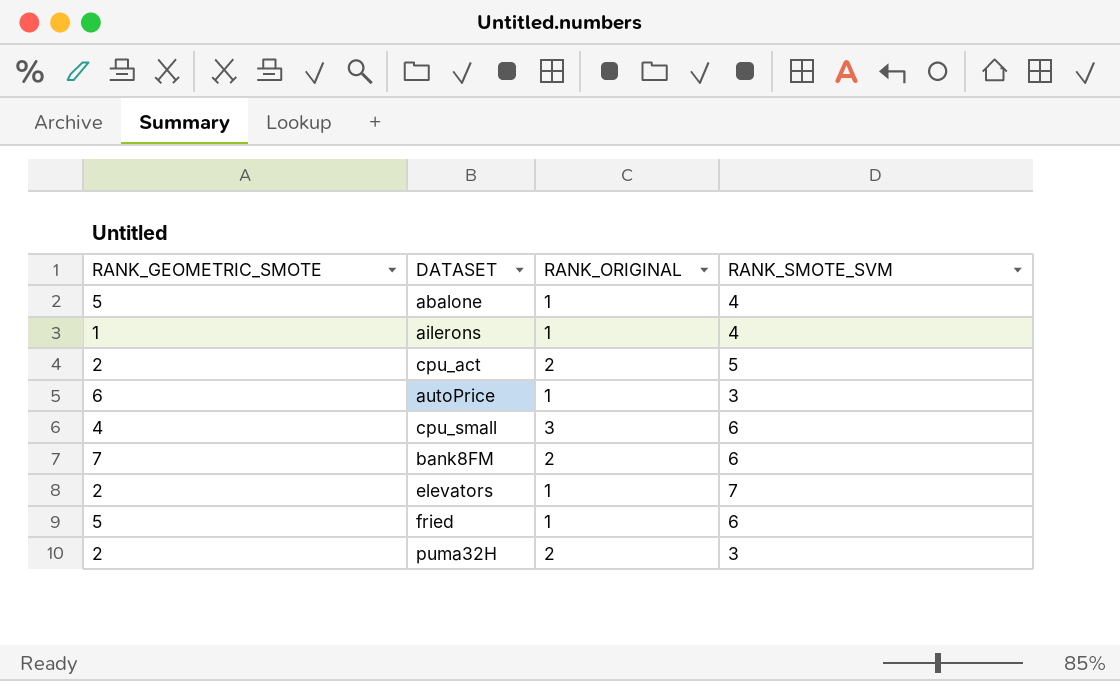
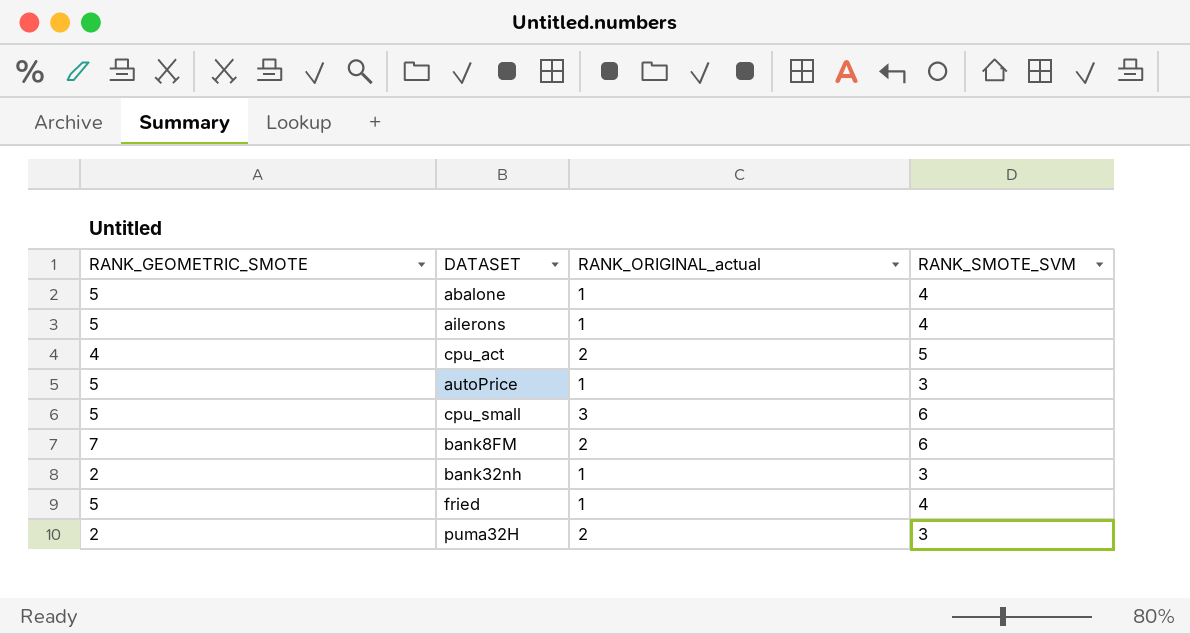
column name: RANK_ORIGINAL -> RANK_ORIGINAL_actual
row elevators: 2 | 1 | 7 -> none
ailerons | RANK_GEOMETRIC_SMOTE: 1 -> 5
cpu_act | RANK_GEOMETRIC_SMOTE: 2 -> 4
autoPrice | RANK_GEOMETRIC_SMOTE: 6 -> 5
cpu_small | RANK_GEOMETRIC_SMOTE: 4 -> 5
row bank32nh: none -> 2 | 1 | 3
fried | RANK_SMOTE_SVM: 6 -> 4

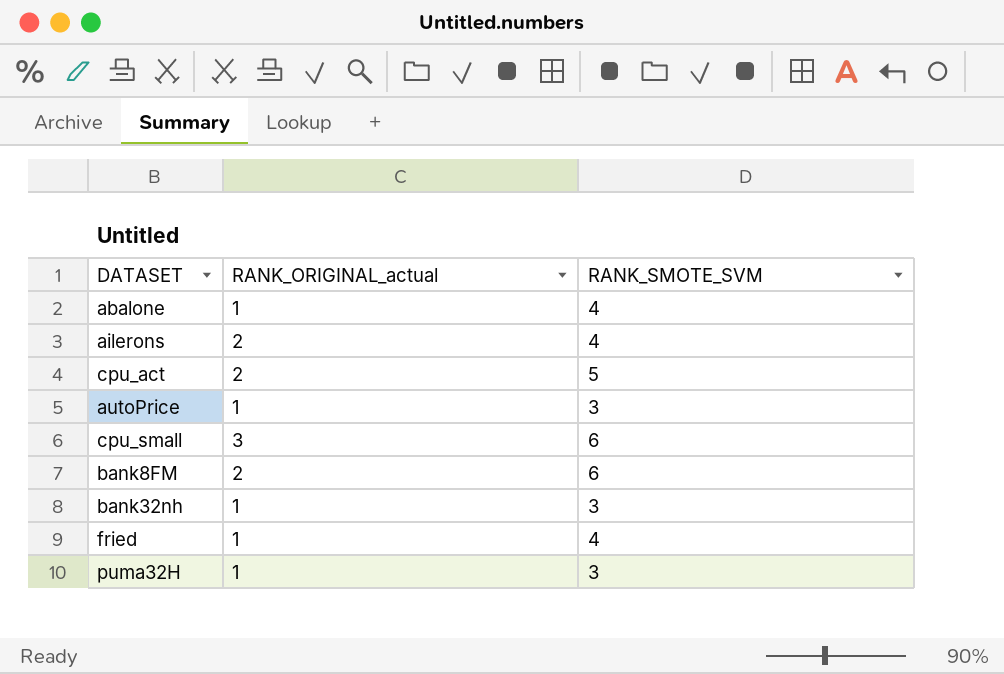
column RANK_GEOMETRIC_SMOTE | position: 1 -> none
ailerons | RANK_ORIGINAL_actual: 1 -> 2
puma32H | RANK_ORIGINAL_actual: 2 -> 1

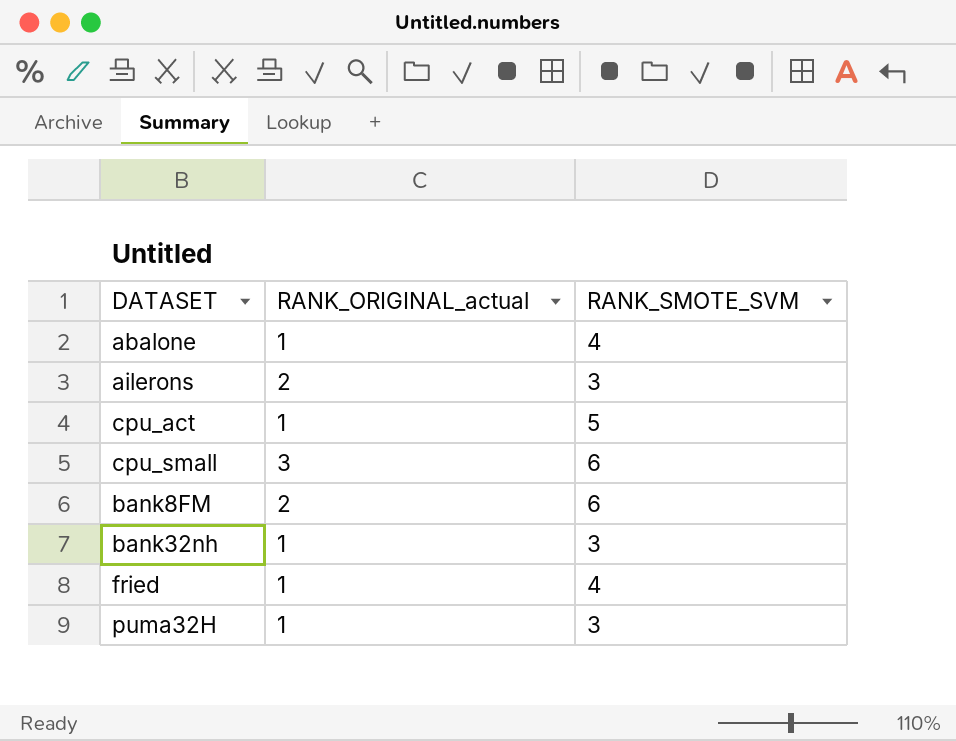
row autoPrice: 1 | 3 -> none
ailerons | RANK_SMOTE_SVM: 4 -> 3
cpu_act | RANK_ORIGINAL_actual: 2 -> 1

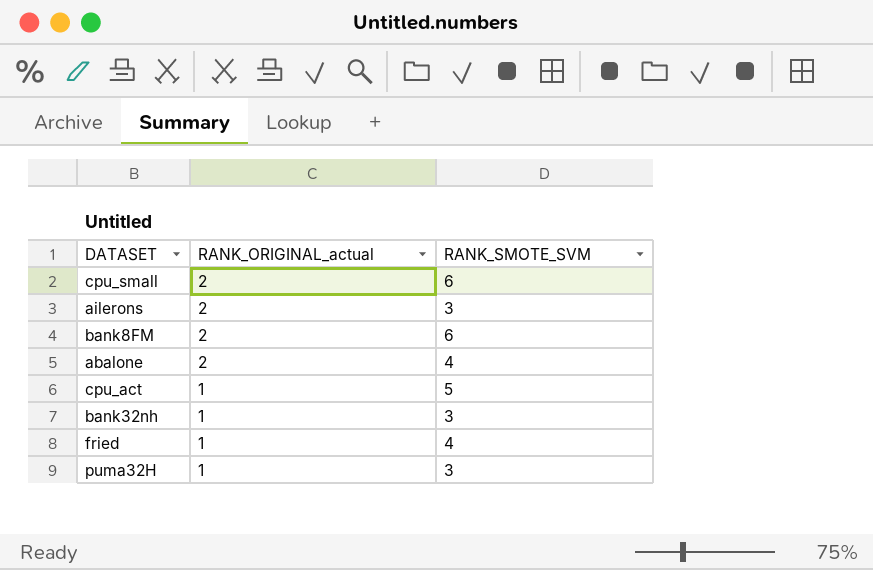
row order: none -> RANK_ORIGINAL_actual descending
cpu_small | RANK_ORIGINAL_actual: 3 -> 2
abalone | RANK_ORIGINAL_actual: 1 -> 2

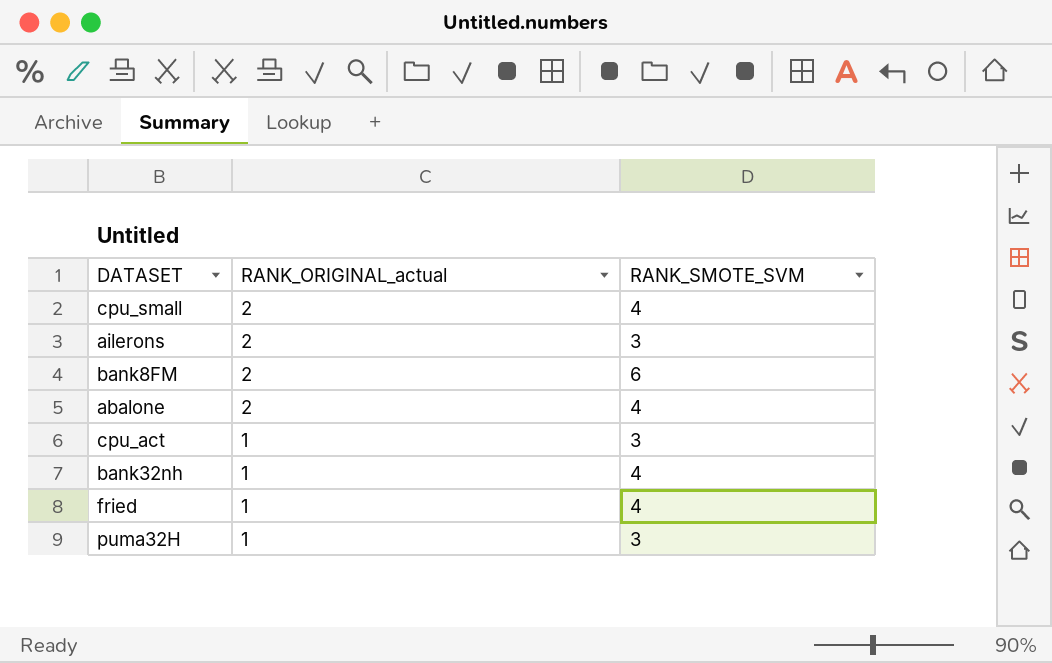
cpu_small | RANK_SMOTE_SVM: 6 -> 4
cpu_act | RANK_SMOTE_SVM: 5 -> 3
bank32nh | RANK_SMOTE_SVM: 3 -> 4

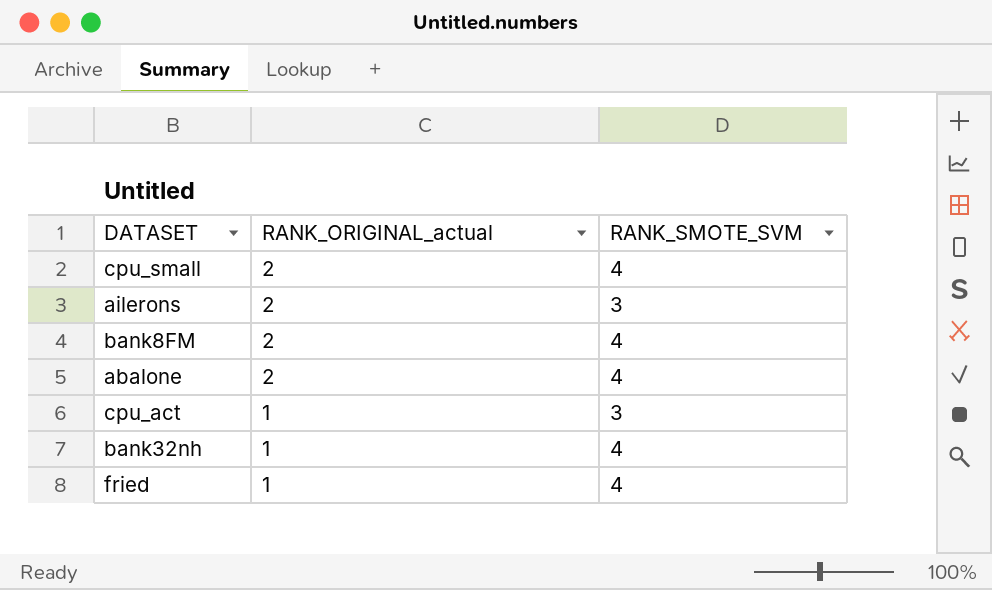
row puma32H: 1 | 3 -> none
bank8FM | RANK_SMOTE_SVM: 6 -> 4

